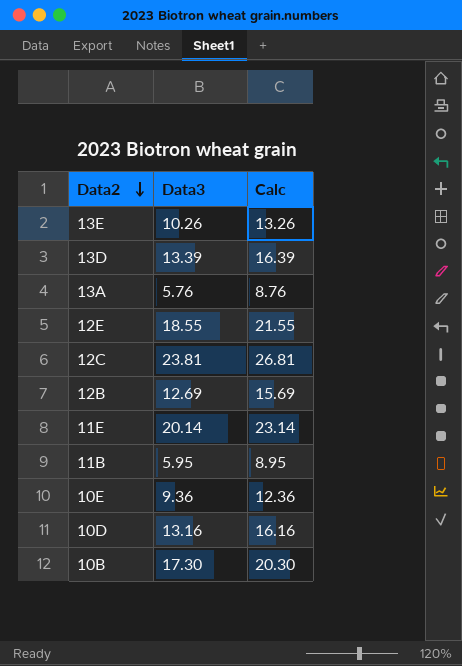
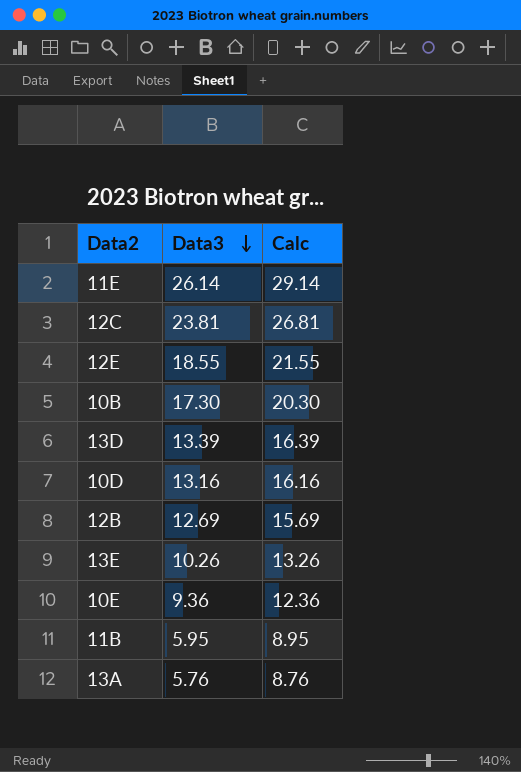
row order: Data2 descending -> Data3 descending
11E | Data3: 20.14 -> 26.14
11E | Calc: 23.14 -> 29.14

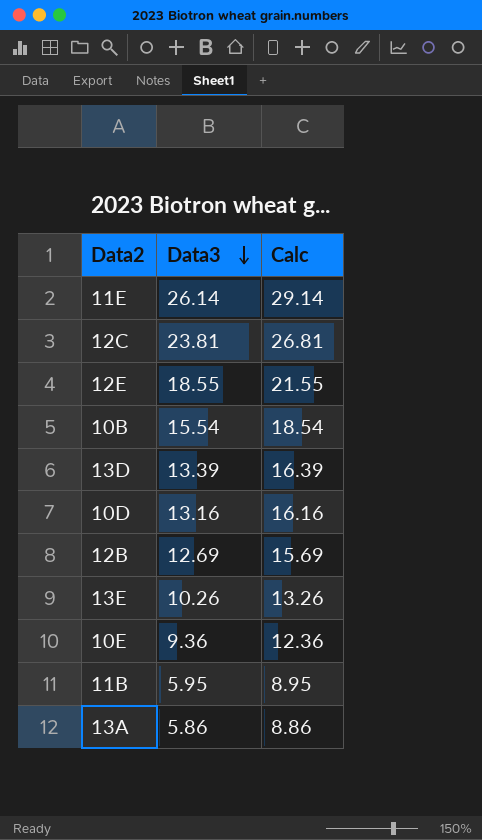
10B | Data3: 17.30 -> 15.54
10B | Calc: 20.30 -> 18.54
13A | Data3: 5.76 -> 5.86
13A | Calc: 8.76 -> 8.86

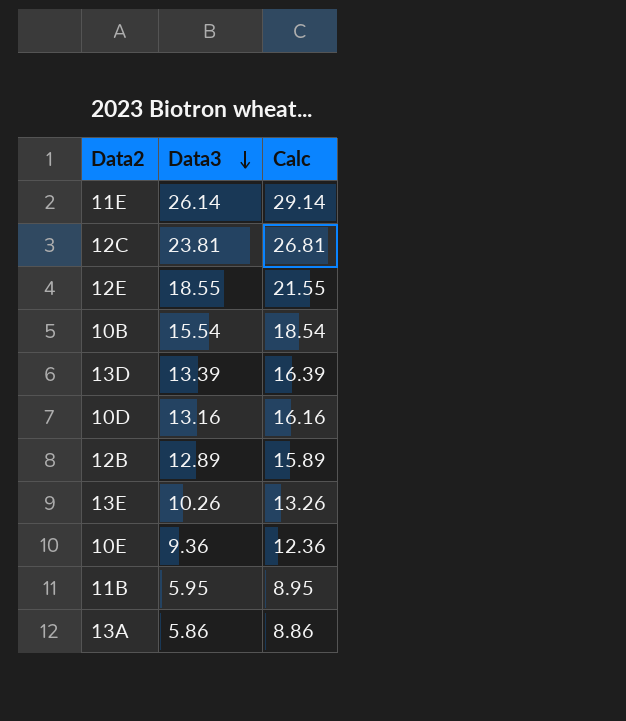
12B | Data3: 12.69 -> 12.89
12B | Calc: 15.69 -> 15.89

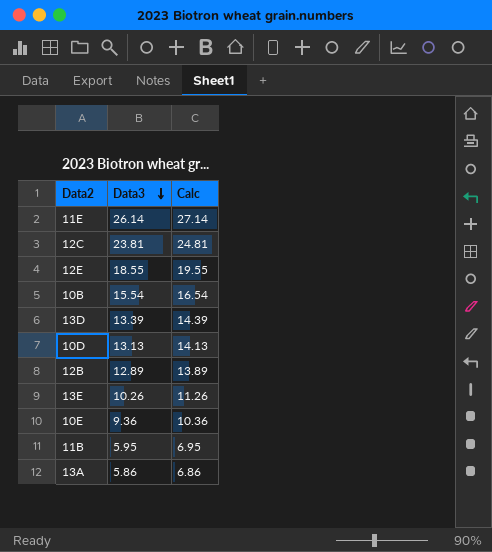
column Calc | formula: [Data3] + 3 -> [Data3] + 1
10D | Data3: 13.16 -> 13.13

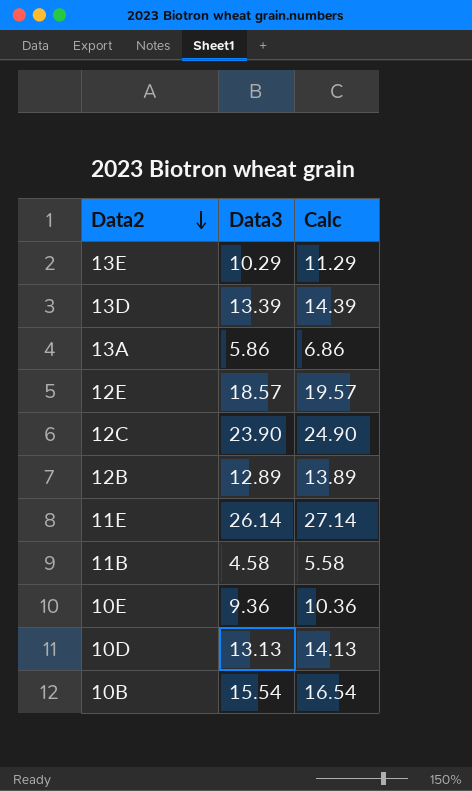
row order: Data3 descending -> Data2 descending
13E | Data3: 10.26 -> 10.29
13E | Calc: 11.26 -> 11.29
12E | Data3: 18.55 -> 18.57
12E | Calc: 19.55 -> 19.57
12C | Data3: 23.81 -> 23.90
12C | Calc: 24.81 -> 24.90
11B | Data3: 5.95 -> 4.58
11B | Calc: 6.95 -> 5.58

